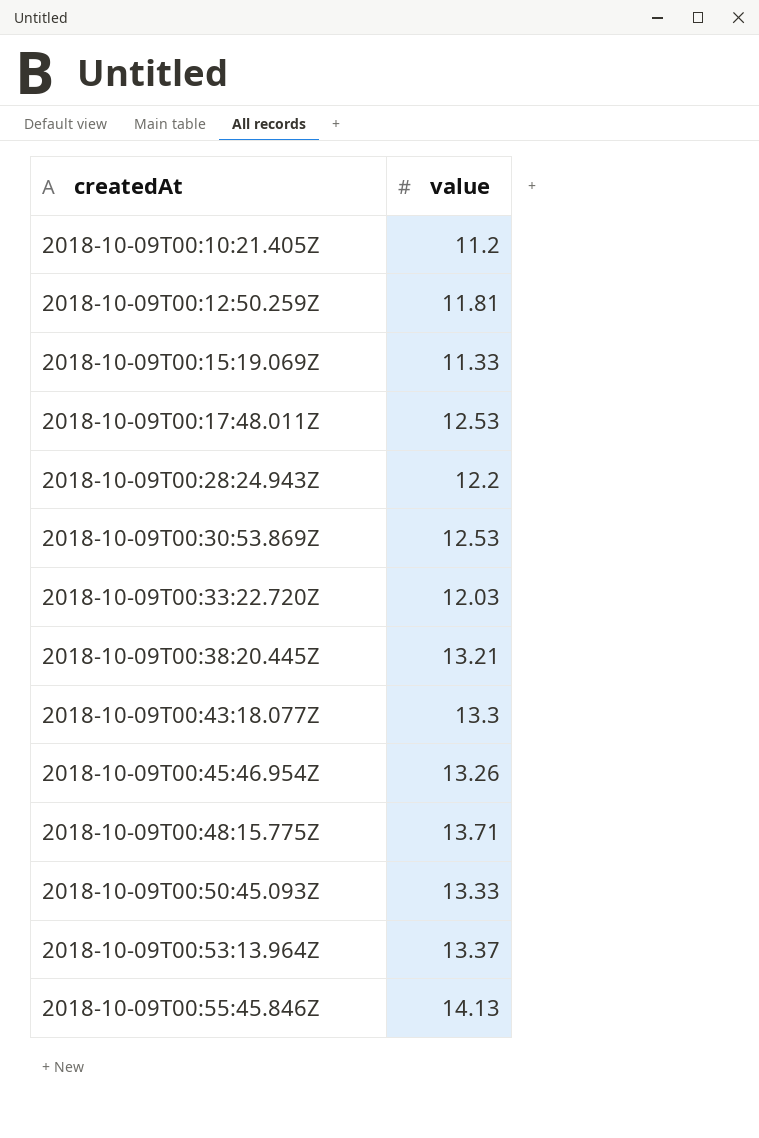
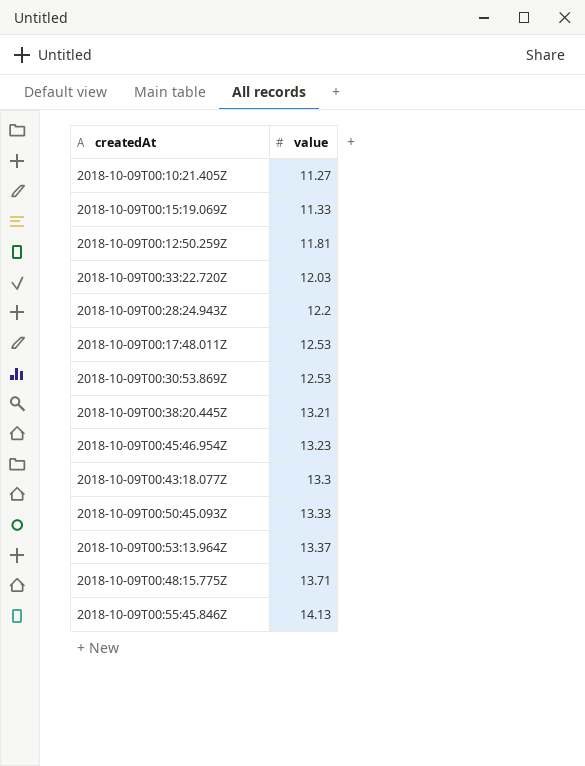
row order: createdAt ascending -> value ascending
2018-10-09T00:10:21.405Z | value: 11.2 -> 11.27
2018-10-09T00:45:46.954Z | value: 13.26 -> 13.23

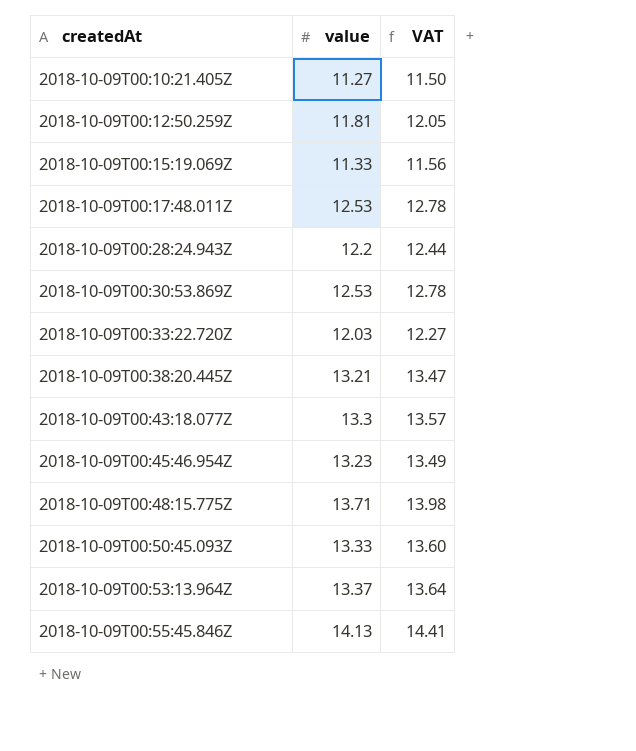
row order: value ascending -> createdAt ascending
column VAT | formula: none -> [value] * 1.02

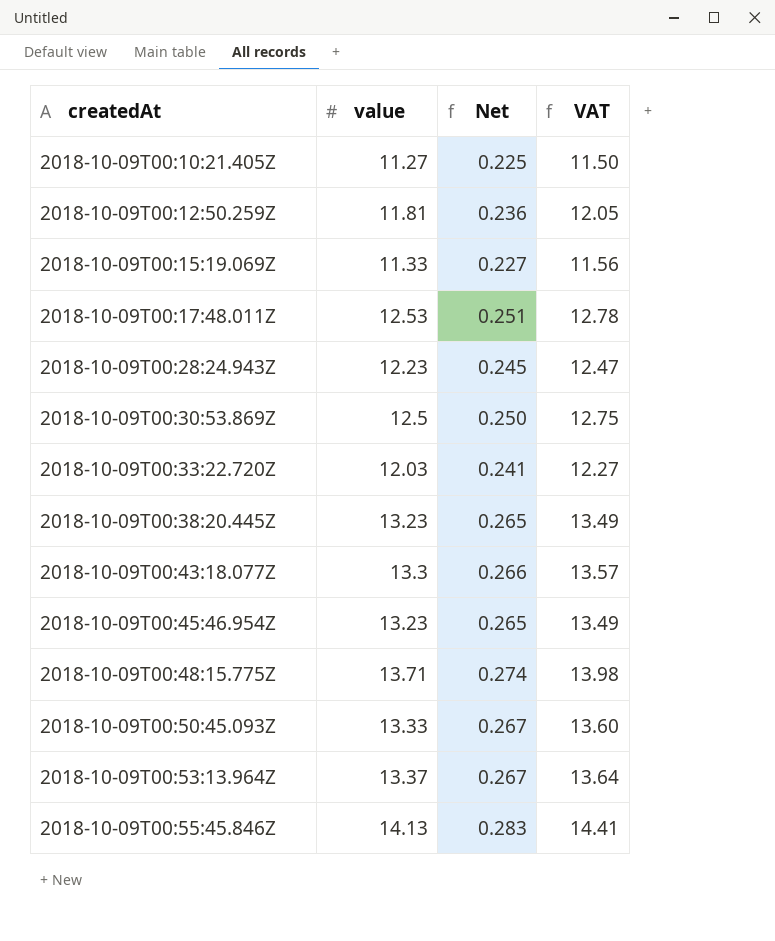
column Net | formula: none -> [value] * 0.02
2018-10-09T00:28:24.943Z | value: 12.2 -> 12.23
2018-10-09T00:28:24.943Z | VAT: 12.44 -> 12.47
2018-10-09T00:30:53.869Z | value: 12.53 -> 12.5
2018-10-09T00:30:53.869Z | VAT: 12.78 -> 12.75
2018-10-09T00:38:20.445Z | value: 13.21 -> 13.23
2018-10-09T00:38:20.445Z | VAT: 13.47 -> 13.49

